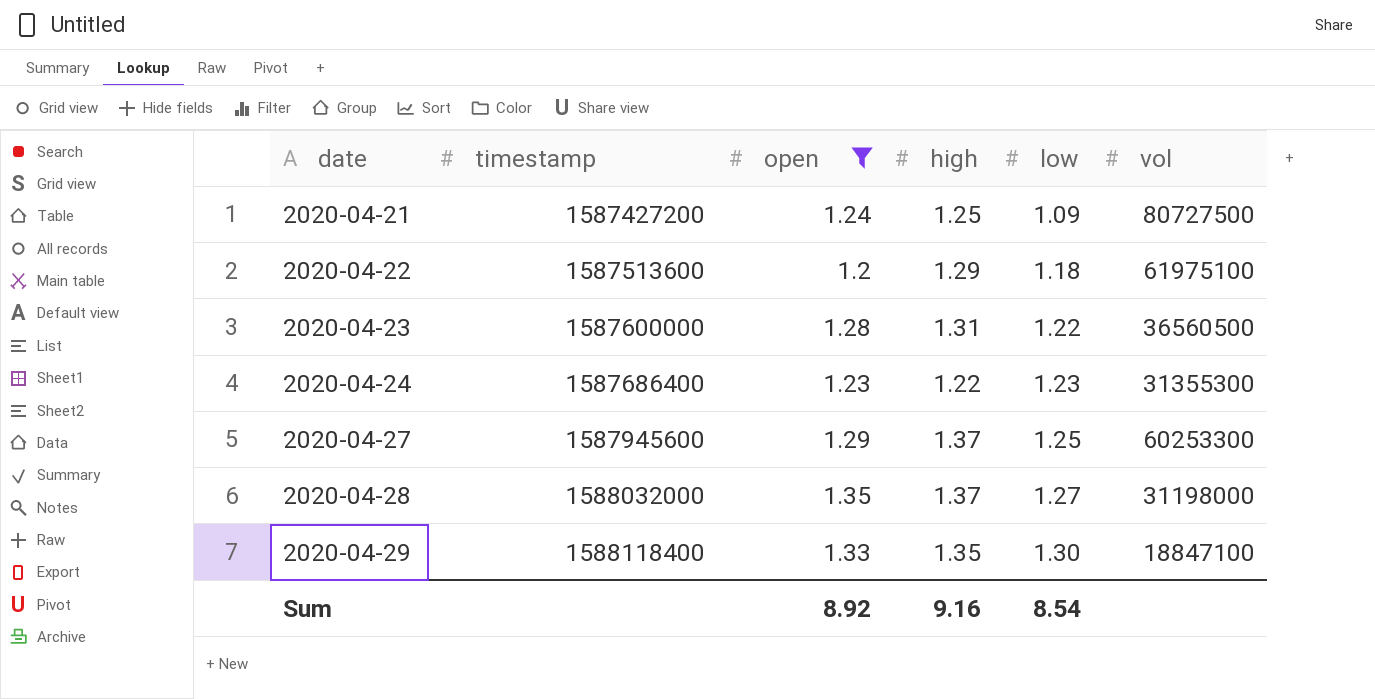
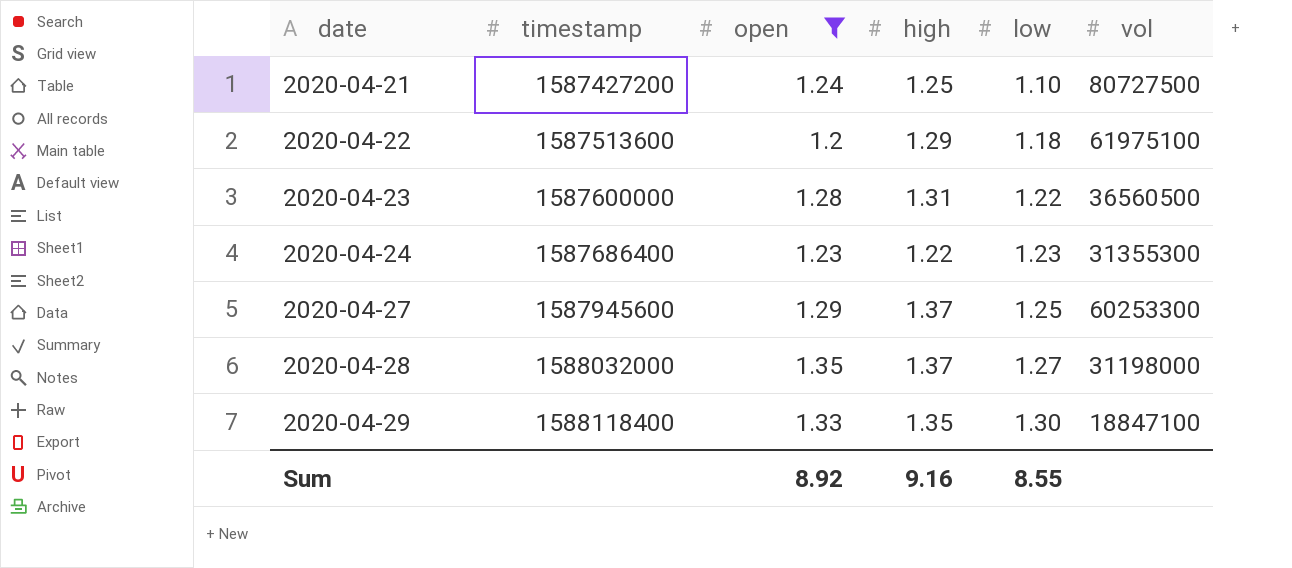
2020-04-21 | low: 1.09 -> 1.10
Sum | low: 8.54 -> 8.55

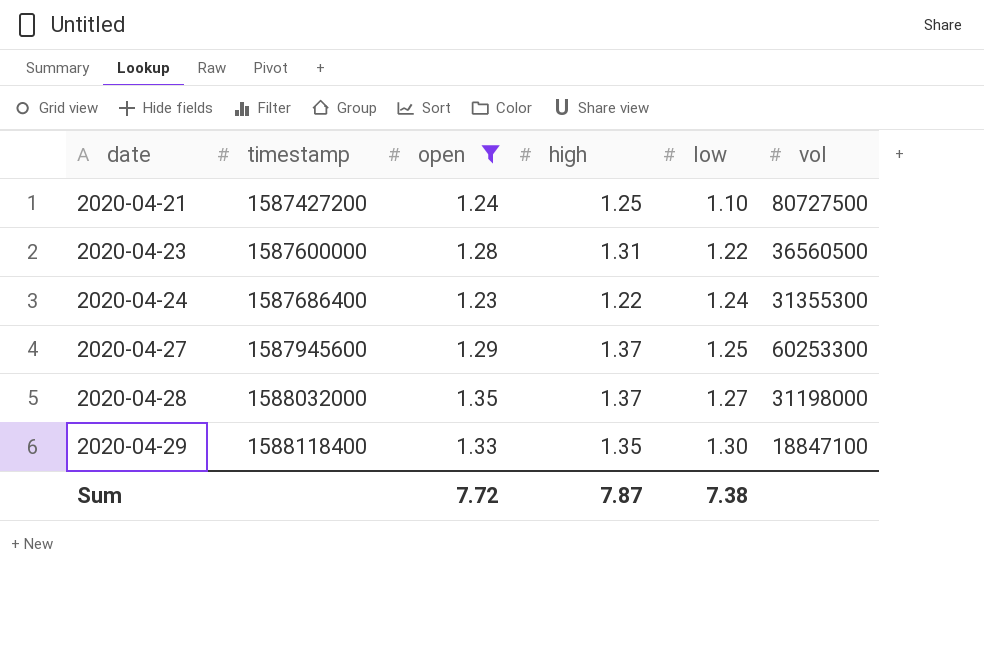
row 2020-04-22: 1587513600 | 1.2 | 1.29 | 1.18 | 61975100 -> none
2020-04-24 | low: 1.23 -> 1.24
Sum | open: 8.92 -> 7.72
Sum | high: 9.16 -> 7.87
Sum | low: 8.55 -> 7.38

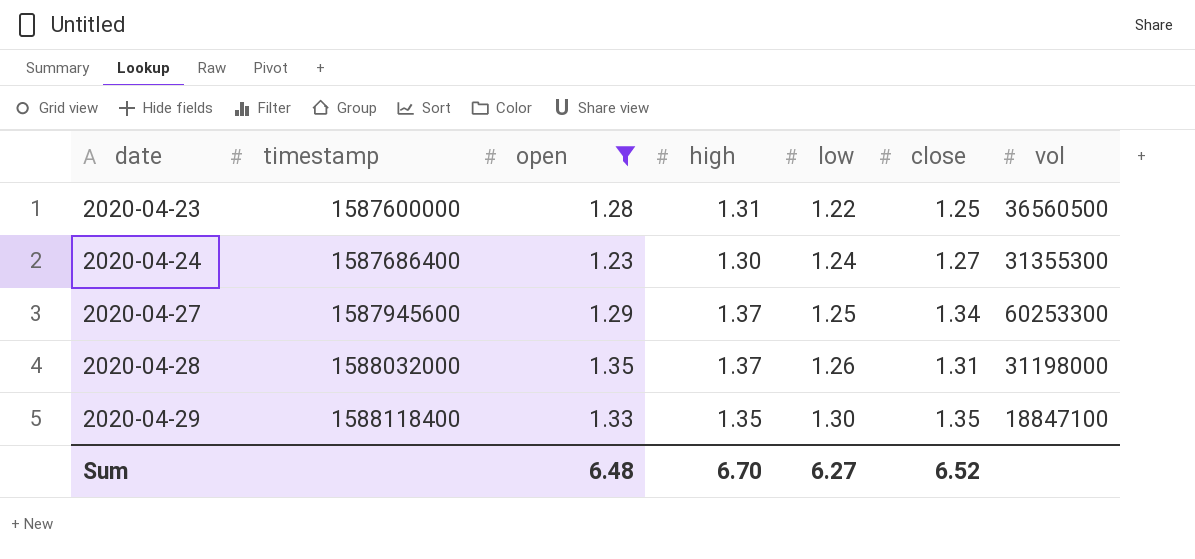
column close | position: none -> 6
row 2020-04-21: 1587427200 | 1.24 | 1.25 | 1.10 | 80727500 -> none
2020-04-24 | high: 1.22 -> 1.30
2020-04-28 | low: 1.27 -> 1.26
Sum | open: 7.72 -> 6.48
Sum | high: 7.87 -> 6.70
Sum | low: 7.38 -> 6.27

